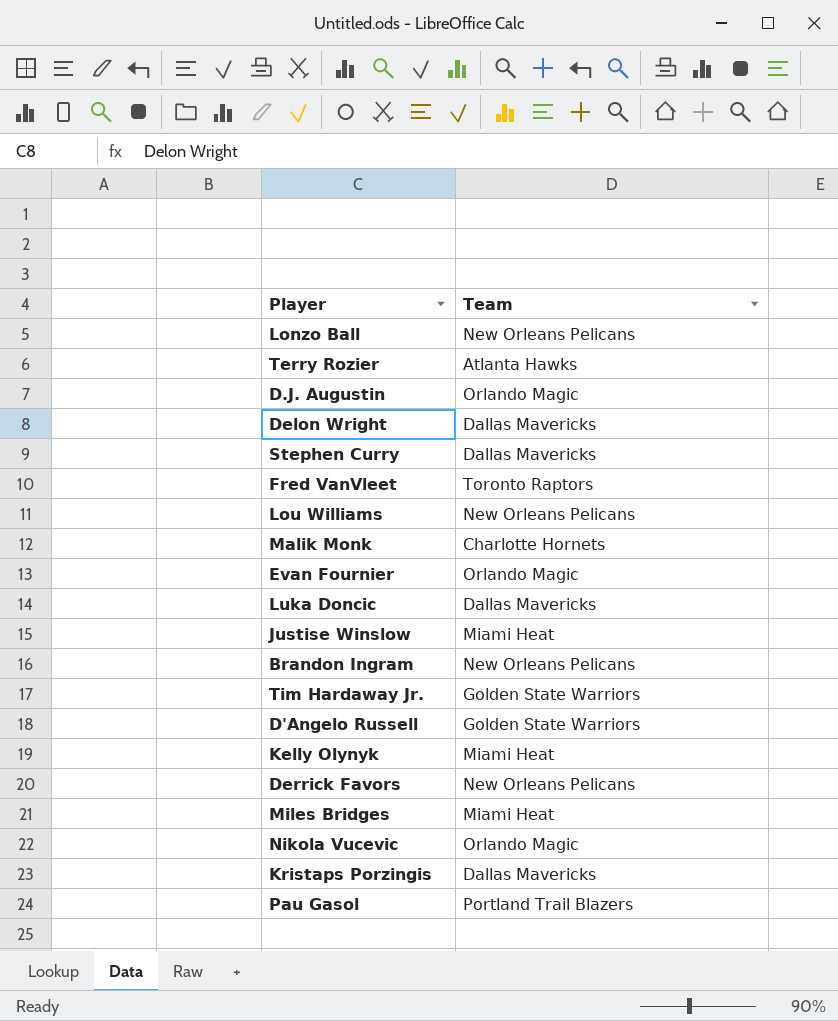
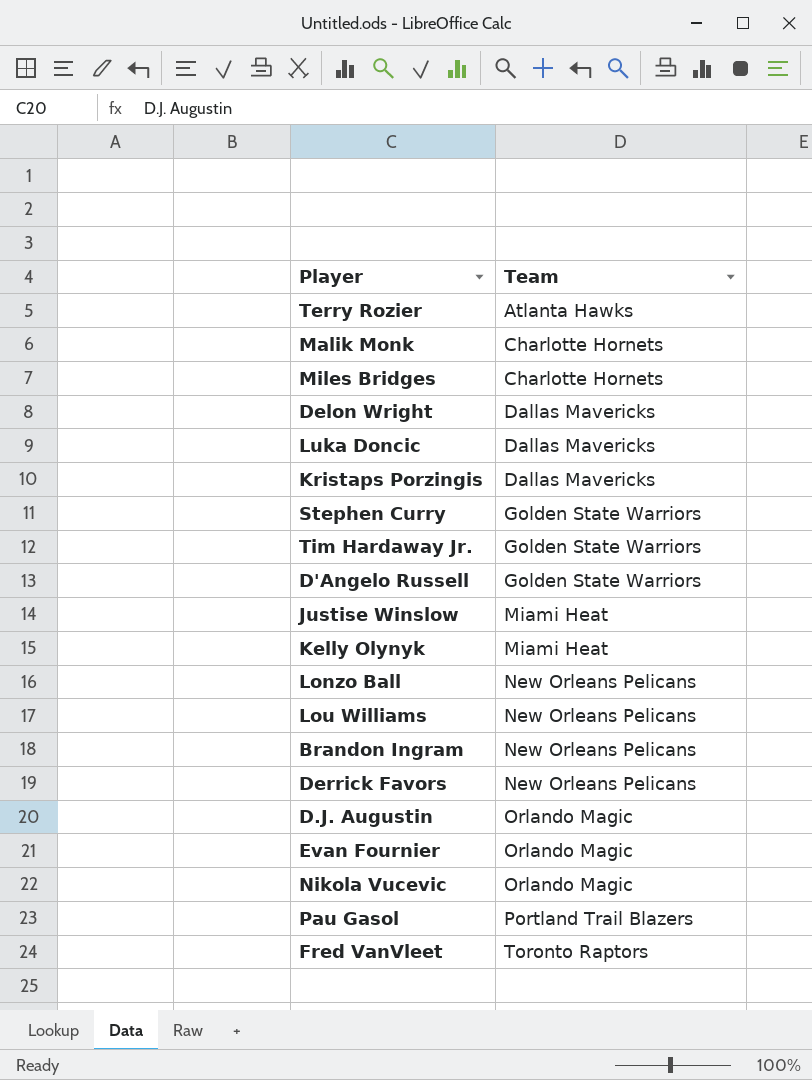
row order: none -> Team ascending
Miles Bridges | Team: Miami Heat -> Charlotte Hornets
Stephen Curry | Team: Dallas Mavericks -> Golden State Warriors

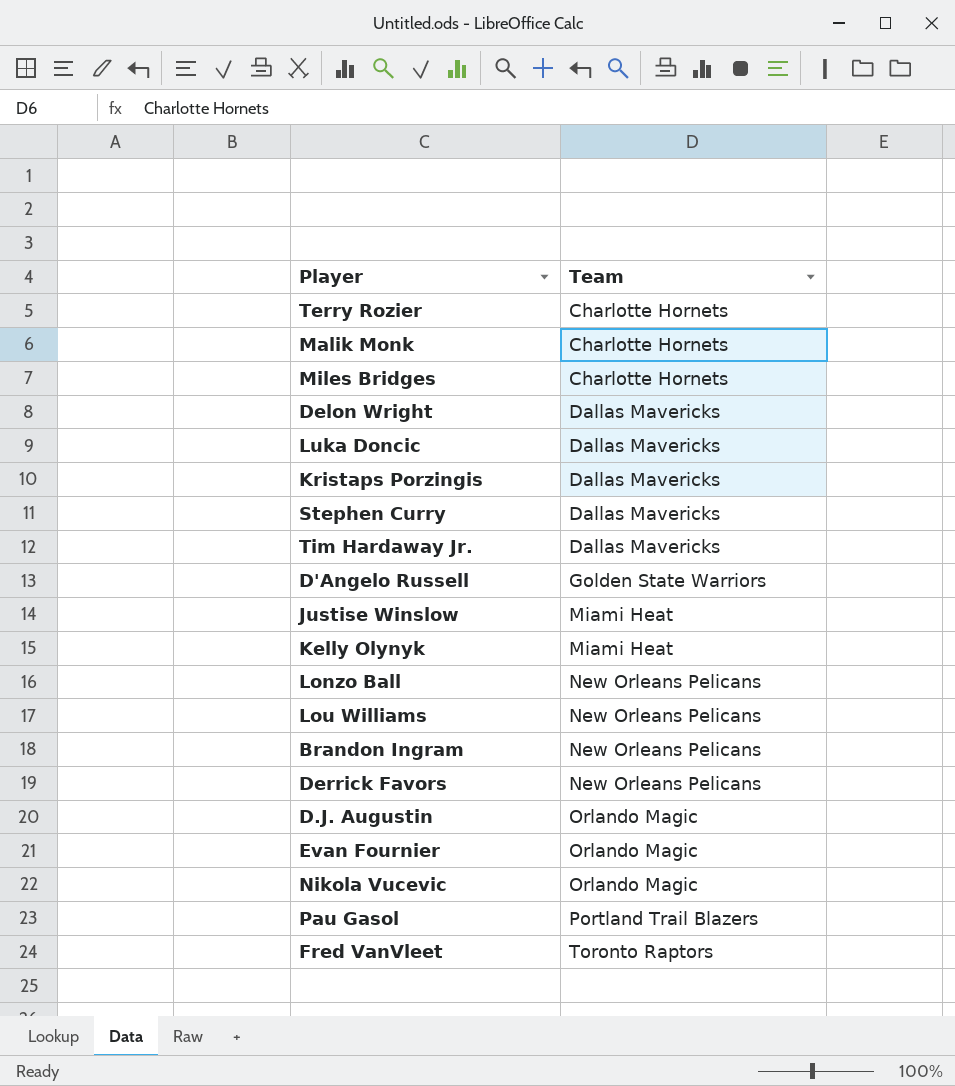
Terry Rozier | Team: Atlanta Hawks -> Charlotte Hornets
Stephen Curry | Team: Golden State Warriors -> Dallas Mavericks
Tim Hardaway Jr. | Team: Golden State Warriors -> Dallas Mavericks

